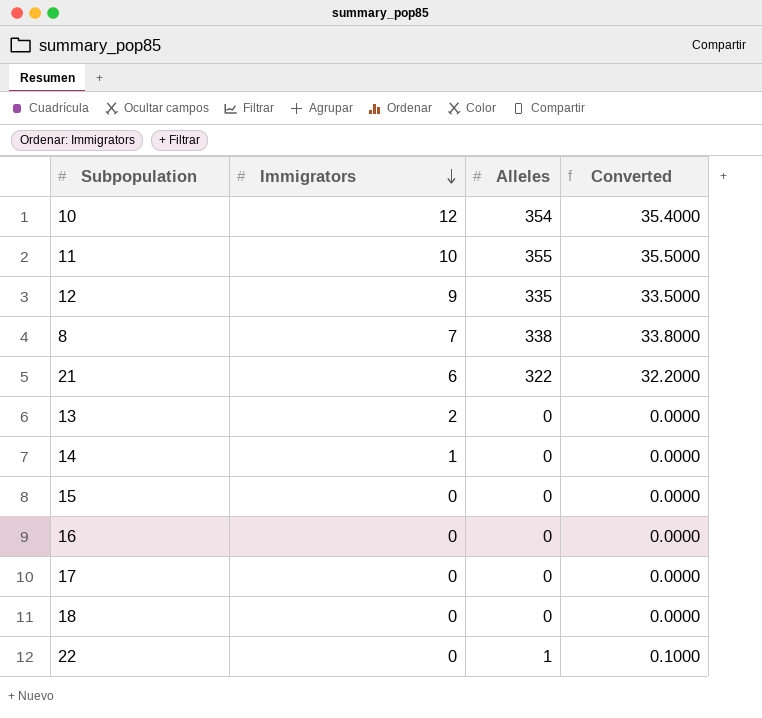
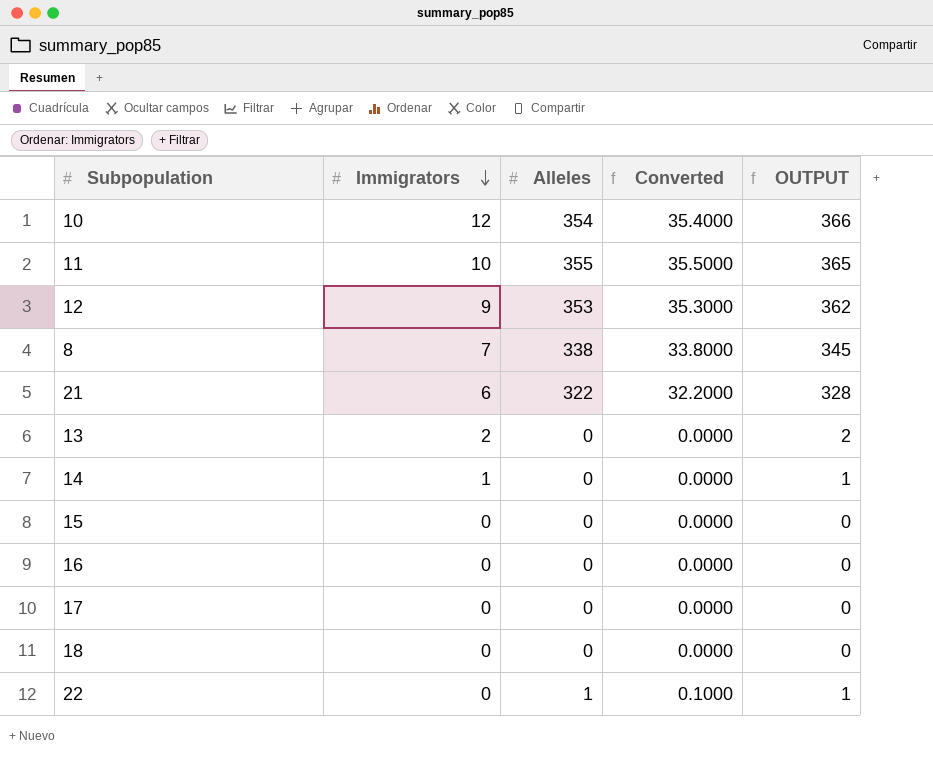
column OUTPUT | formula: none -> [Immigrators] + [Alleles]
12 | Alleles: 335 -> 353
12 | Converted: 33.5000 -> 35.3000

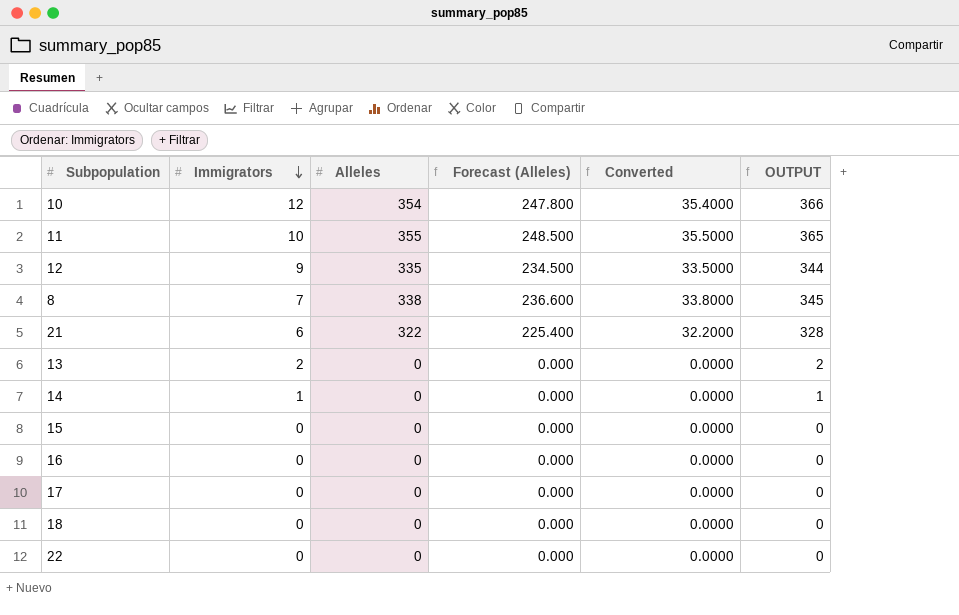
column Forecast (Alleles) | formula: none -> [Alleles] * 0.7
12 | Alleles: 353 -> 335
12 | Converted: 35.3000 -> 33.5000
12 | OUTPUT: 362 -> 344
22 | Alleles: 1 -> 0
22 | Converted: 0.1000 -> 0.0000
22 | OUTPUT: 1 -> 0

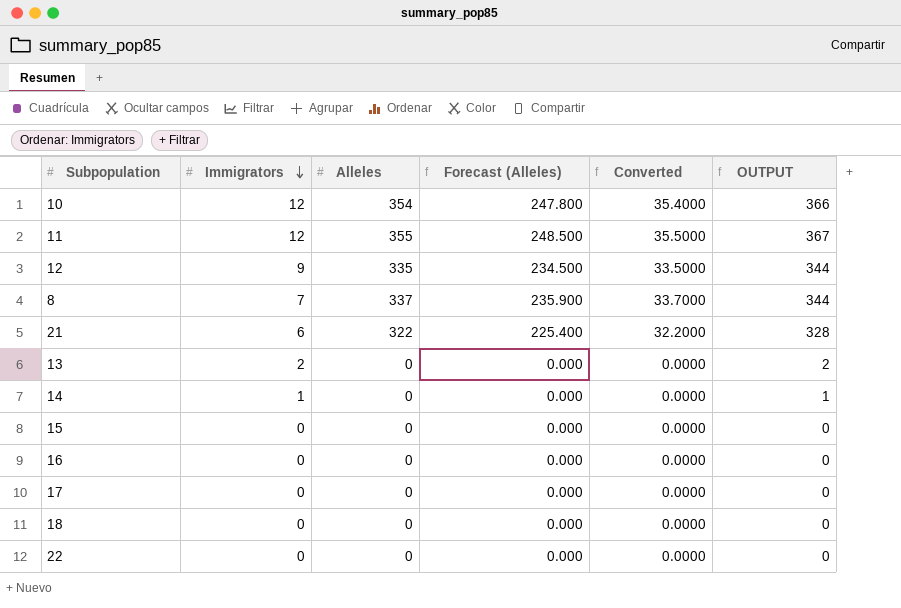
11 | Immigrators: 10 -> 12
11 | OUTPUT: 365 -> 367
8 | Alleles: 338 -> 337
8 | Forecast (Alleles): 236.600 -> 235.900
8 | Converted: 33.8000 -> 33.7000
8 | OUTPUT: 345 -> 344

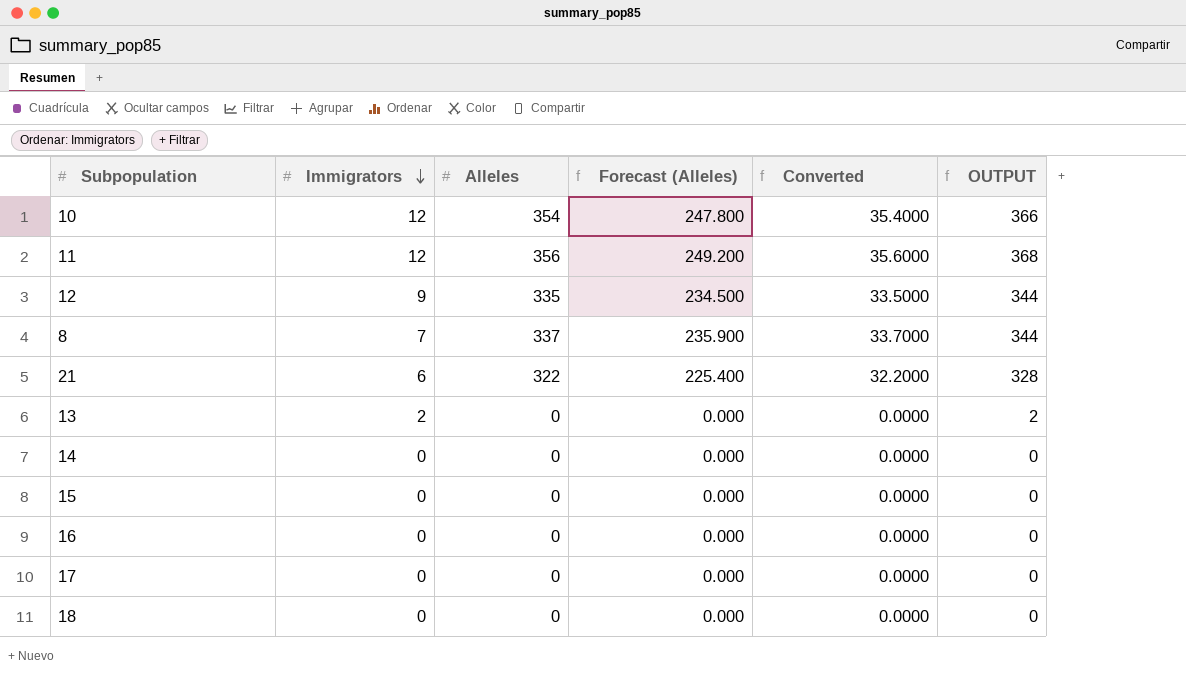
row 22: 0 | 0 | 0.000 | 0.0000 | 0 -> none
11 | Alleles: 355 -> 356
11 | Forecast (Alleles): 248.500 -> 249.200
11 | Converted: 35.5000 -> 35.6000
11 | OUTPUT: 367 -> 368
14 | Immigrators: 1 -> 0
14 | OUTPUT: 1 -> 0

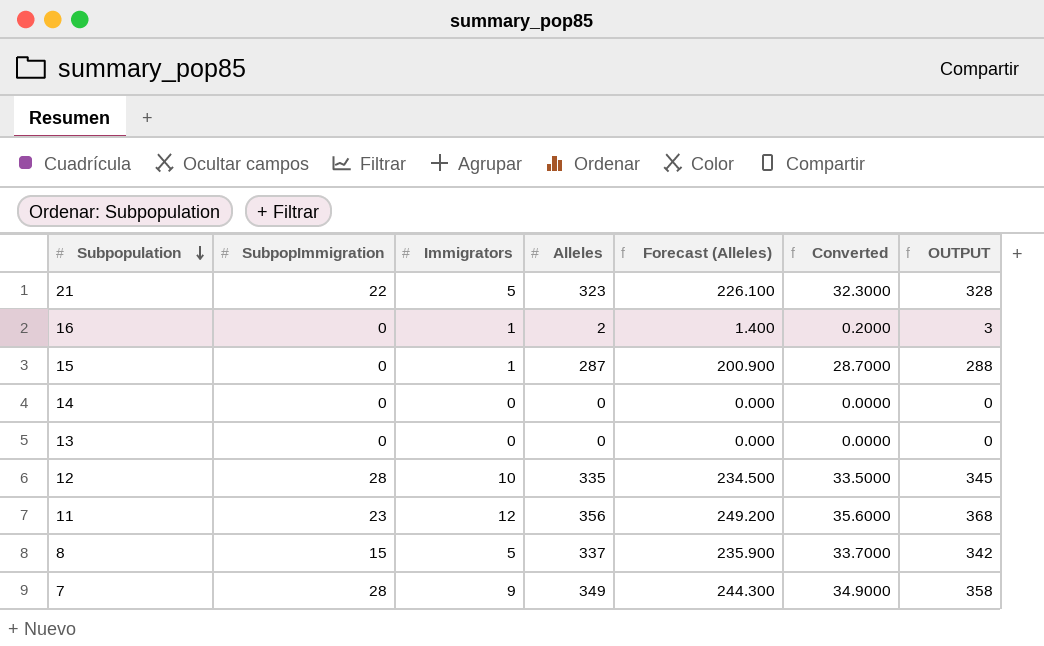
row order: Immigrators descending -> Subpopulation descending
column SubpopImmigration | position: none -> 2
row 10: 12 | 354 | 247.800 | 35.4000 | 366 -> none
row 17: 0 | 0 | 0.000 | 0.0000 | 0 -> none
row 18: 0 | 0 | 0.000 | 0.0000 | 0 -> none
21 | Immigrators: 6 -> 5
21 | Alleles: 322 -> 323
21 | Forecast (Alleles): 225.400 -> 226.100
21 | Converted: 32.2000 -> 32.3000
16 | Immigrators: 0 -> 1
16 | Alleles: 0 -> 2
16 | Forecast (Alleles): 0.000 -> 1.400
16 | Converted: 0.0000 -> 0.2000
16 | OUTPUT: 0 -> 3
15 | Immigrators: 0 -> 1
15 | Alleles: 0 -> 287
15 | Forecast (Alleles): 0.000 -> 200.900
15 | Converted: 0.0000 -> 28.7000
15 | OUTPUT: 0 -> 288
13 | Immigrators: 2 -> 0
13 | OUTPUT: 2 -> 0
12 | Immigrators: 9 -> 10
12 | OUTPUT: 344 -> 345
8 | Immigrators: 7 -> 5
8 | OUTPUT: 344 -> 342
row 7: none -> 28 | 9 | 349 | 244.300 | 34.9000 | 358

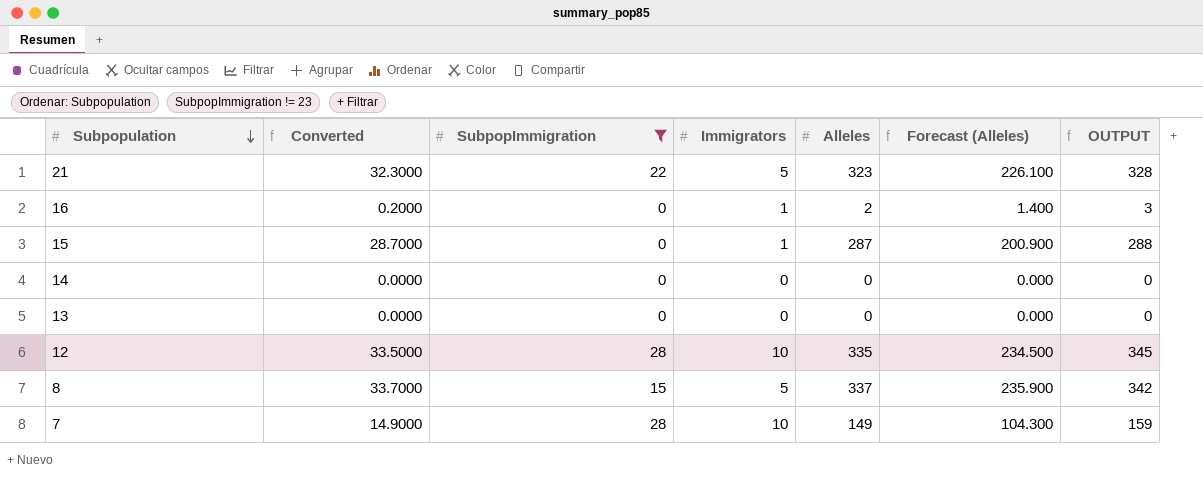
filter: none -> SubpopImmigration != 23
column Converted | position: 6 -> 2
7 | Converted: 34.9000 -> 14.9000
7 | Immigrators: 9 -> 10
7 | Alleles: 349 -> 149
7 | Forecast (Alleles): 244.300 -> 104.300
7 | OUTPUT: 358 -> 159

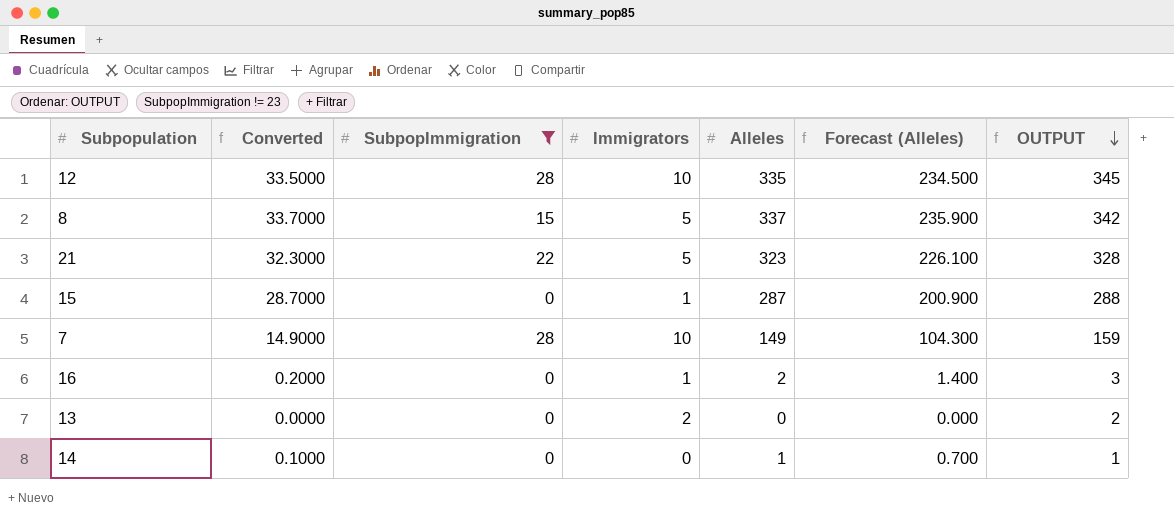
row order: Subpopulation descending -> OUTPUT descending
13 | Immigrators: 0 -> 2
13 | OUTPUT: 0 -> 2
14 | Converted: 0.0000 -> 0.1000
14 | Alleles: 0 -> 1
14 | Forecast (Alleles): 0.000 -> 0.700
14 | OUTPUT: 0 -> 1

